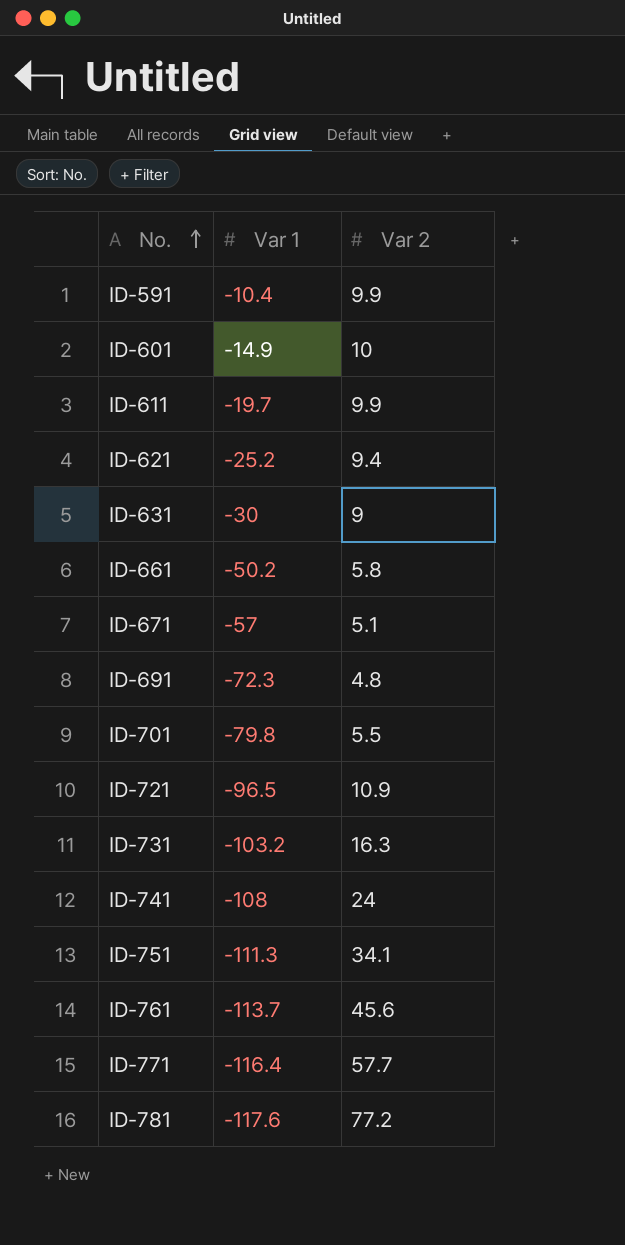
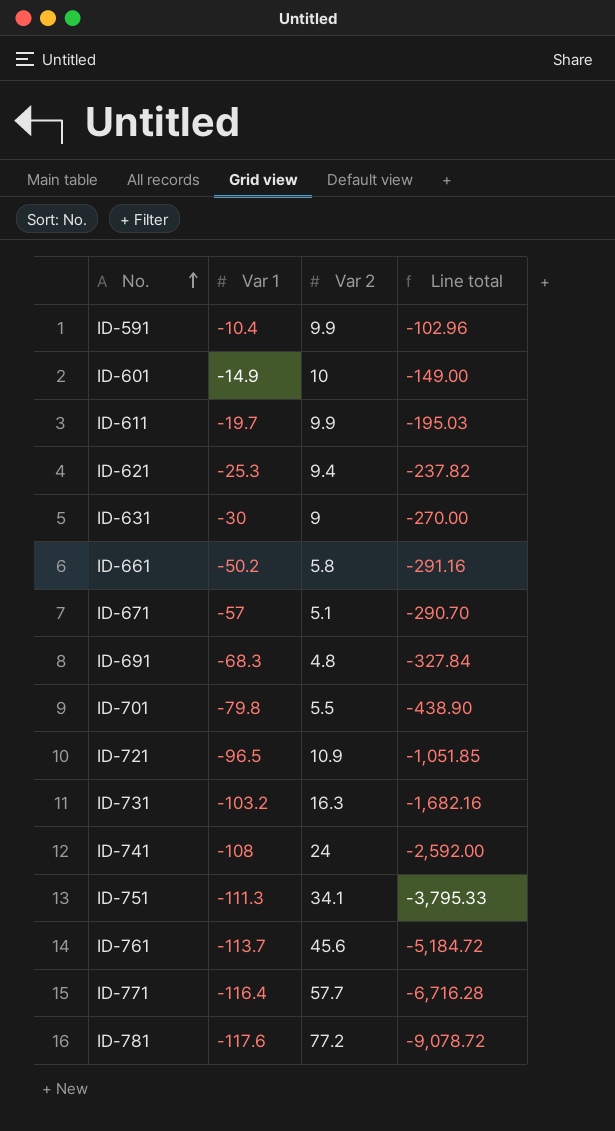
column Line total | formula: none -> [Var 1] * [Var 2]
ID-621 | Var 1: -25.2 -> -25.3
ID-691 | Var 1: -72.3 -> -68.3

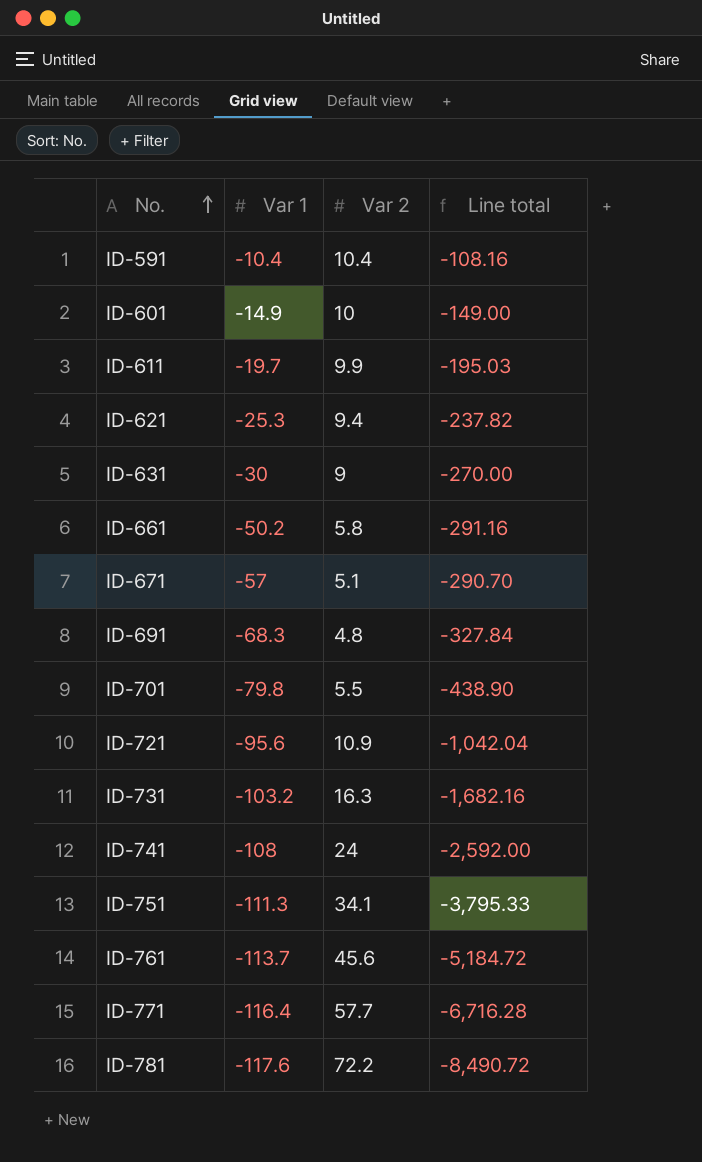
ID-591 | Var 2: 9.9 -> 10.4
ID-591 | Line total: -102.96 -> -108.16
ID-721 | Var 1: -96.5 -> -95.6
ID-721 | Line total: -1,051.85 -> -1,042.04
ID-781 | Var 2: 77.2 -> 72.2
ID-781 | Line total: -9,078.72 -> -8,490.72

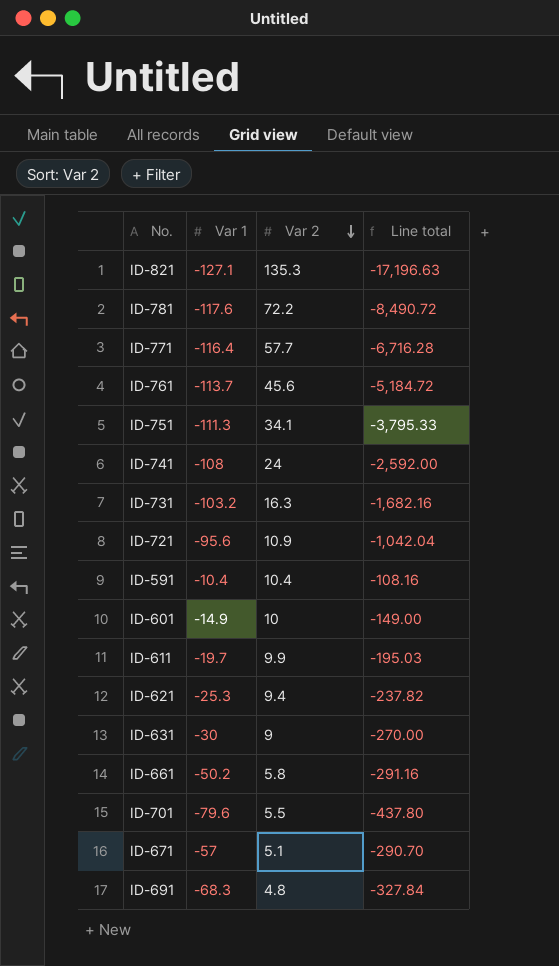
row order: No. ascending -> Var 2 descending
row ID-821: none -> -127.1 | 135.3 | -17,196.63
ID-701 | Var 1: -79.8 -> -79.6
ID-701 | Line total: -438.90 -> -437.80

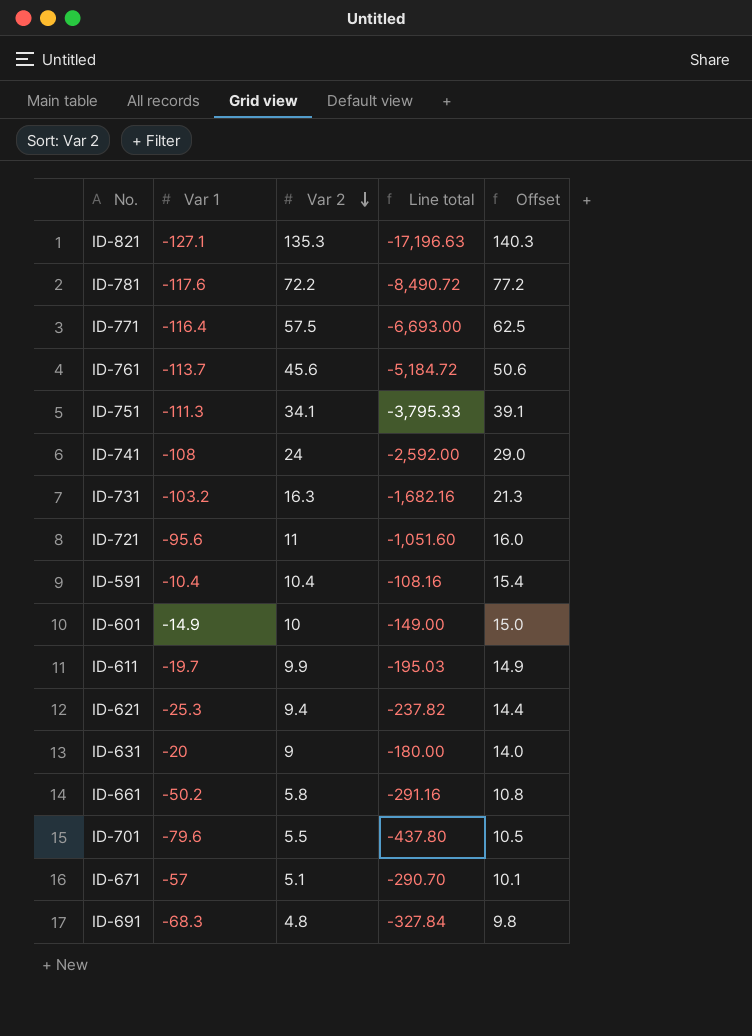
column Offset | formula: none -> [Var 2] + 5
ID-771 | Var 2: 57.7 -> 57.5
ID-771 | Line total: -6,716.28 -> -6,693.00
ID-721 | Var 2: 10.9 -> 11
ID-721 | Line total: -1,042.04 -> -1,051.60
ID-631 | Var 1: -30 -> -20
ID-631 | Line total: -270.00 -> -180.00

